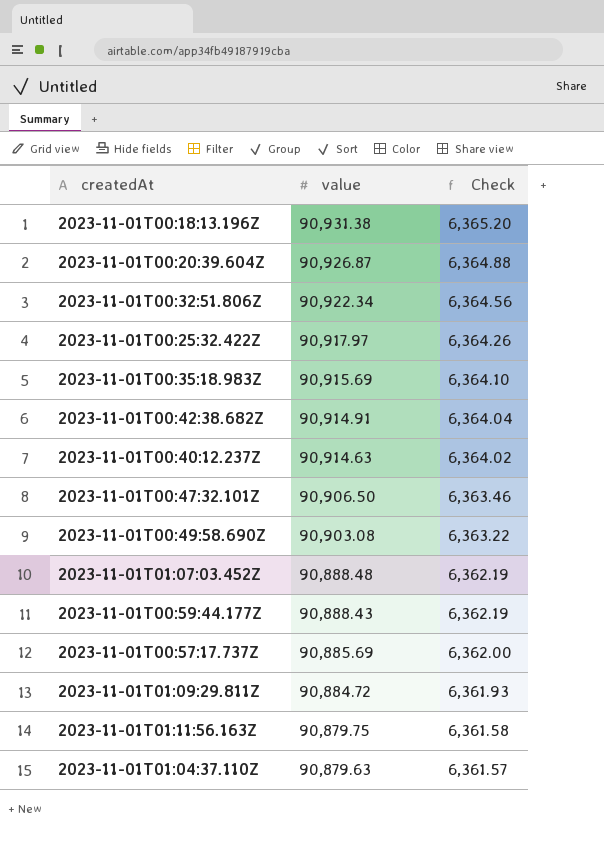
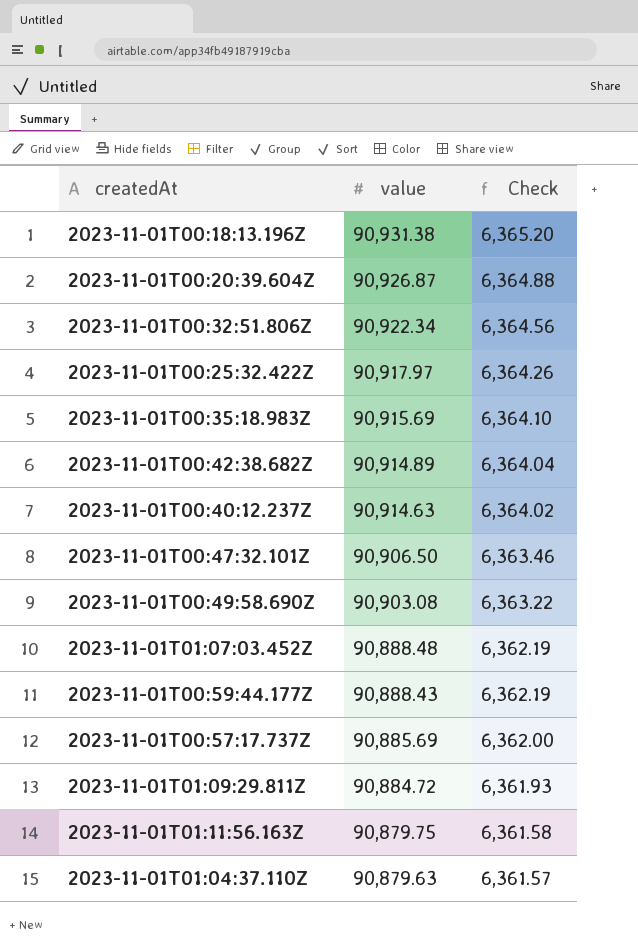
2023-11-01T00:42:38.682Z | value: 90,914.91 -> 90,914.89

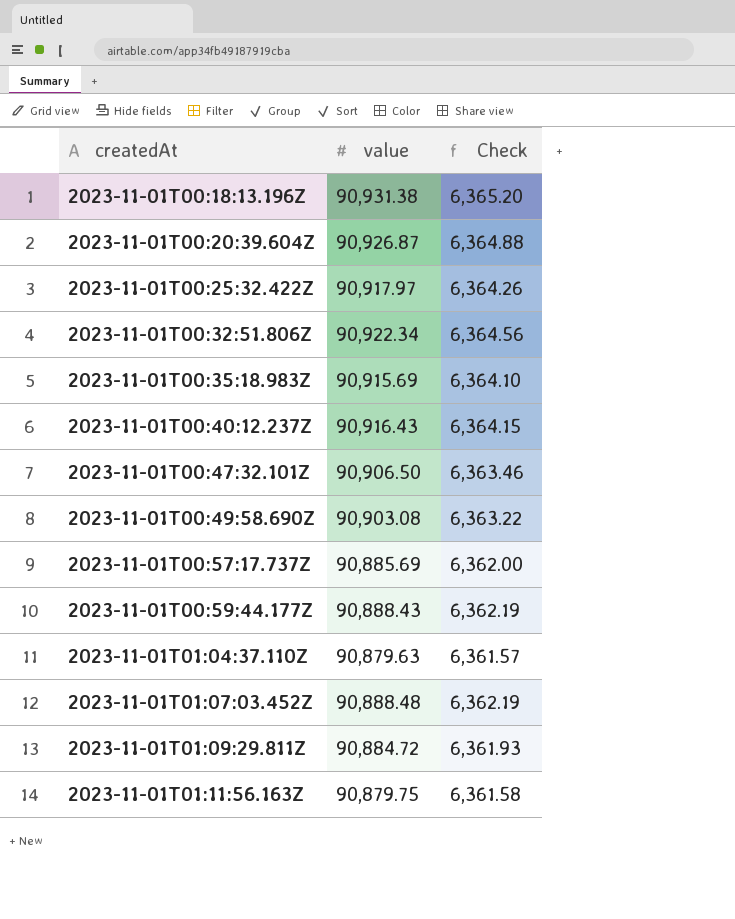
row order: value descending -> createdAt ascending
row 2023-11-01T00:42:38.682Z: 90,914.89 | 6,364.04 -> none
2023-11-01T00:40:12.237Z | value: 90,914.63 -> 90,916.43
2023-11-01T00:40:12.237Z | Check: 6,364.02 -> 6,364.15

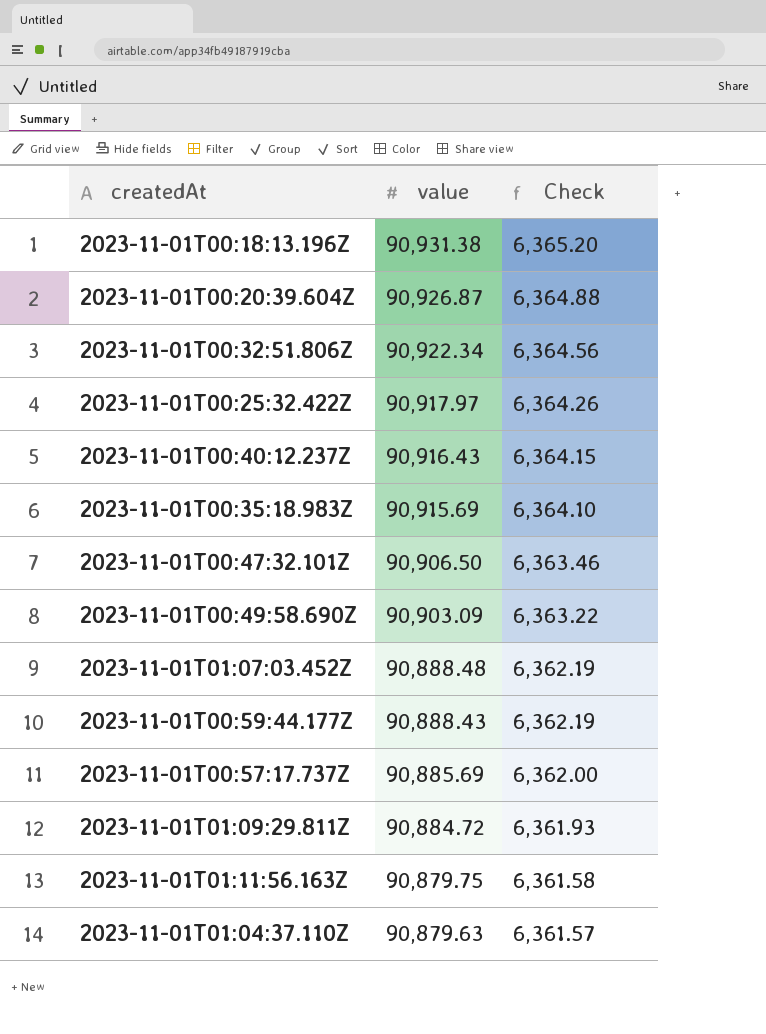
row order: createdAt ascending -> value descending
2023-11-01T00:49:58.690Z | value: 90,903.08 -> 90,903.09

